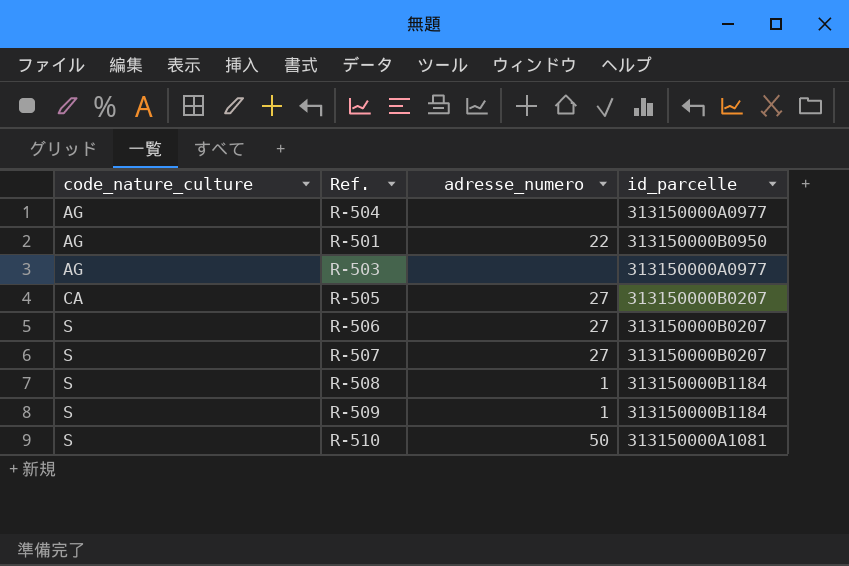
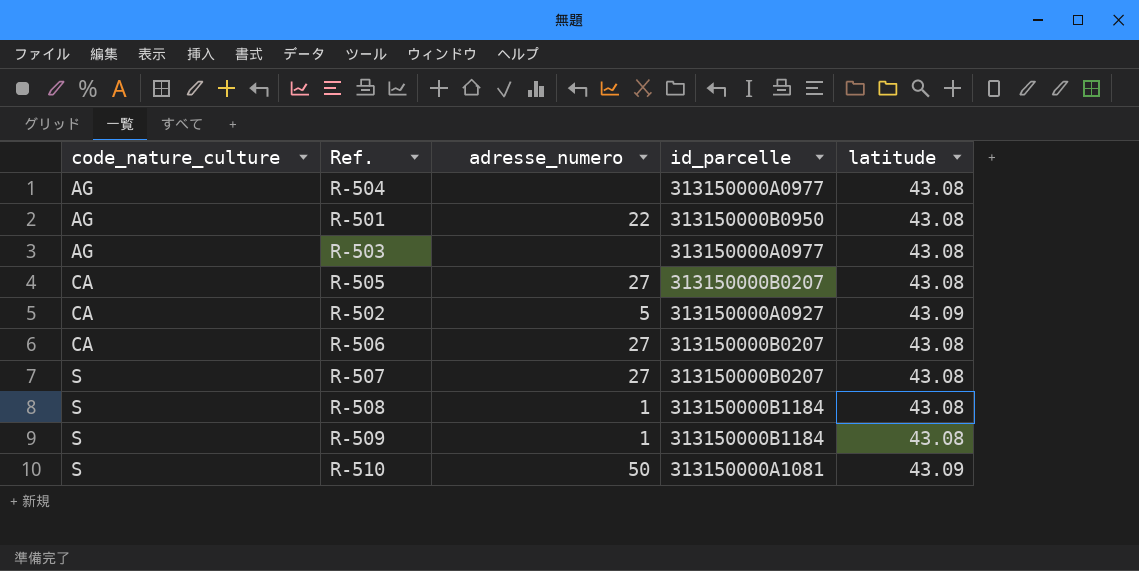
column latitude | position: none -> 5
row R-502: none -> CA | 5 | 313150000A0927 | 43.09
R-506 | code_nature_culture: S -> CA

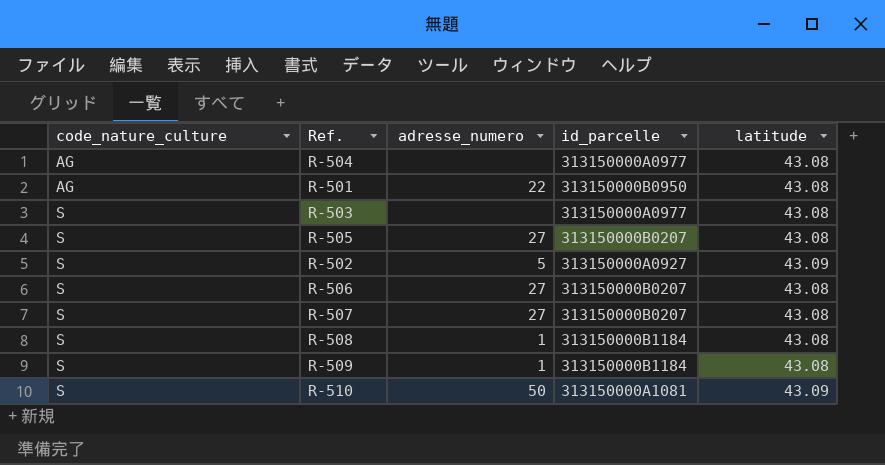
R-503 | code_nature_culture: AG -> S
R-505 | code_nature_culture: CA -> S
R-502 | code_nature_culture: CA -> S
R-506 | code_nature_culture: CA -> S

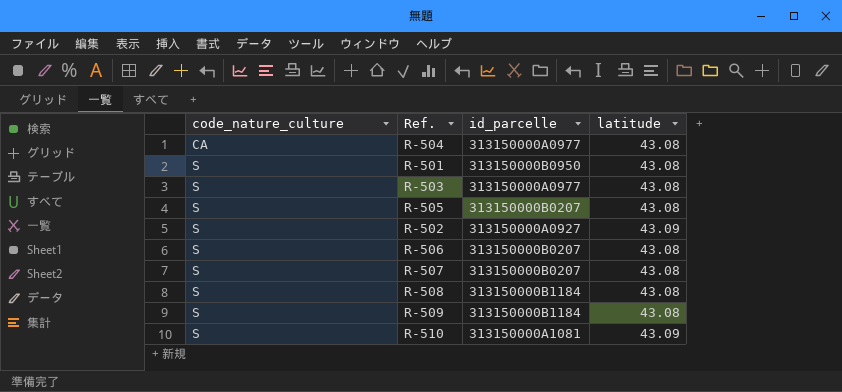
column adresse_numero | position: 3 -> none
R-504 | code_nature_culture: AG -> CA
R-501 | code_nature_culture: AG -> S

